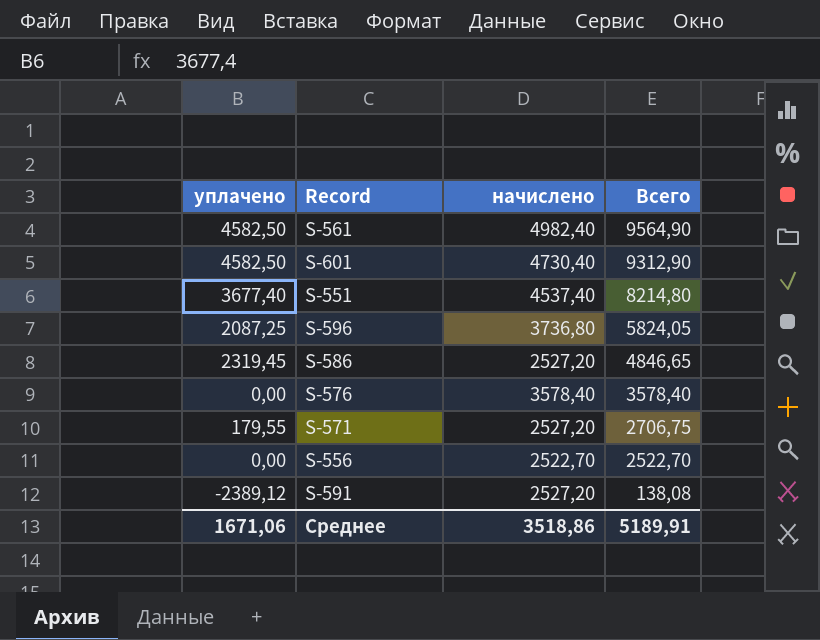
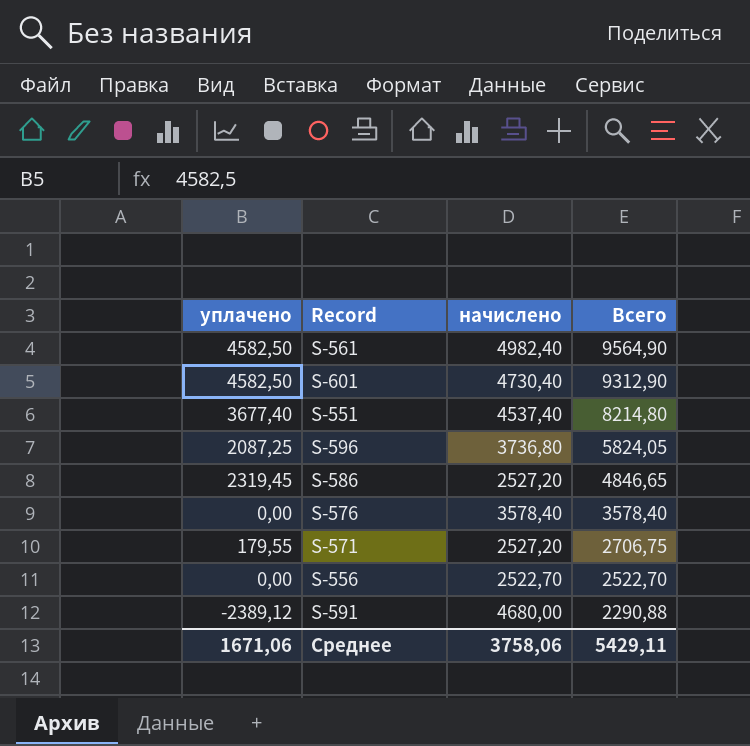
S-591 | начислено: 2527,20 -> 4680,00
S-591 | Всего: 138,08 -> 2290,88
Среднее | начислено: 3518,86 -> 3758,06
Среднее | Всего: 5189,91 -> 5429,11

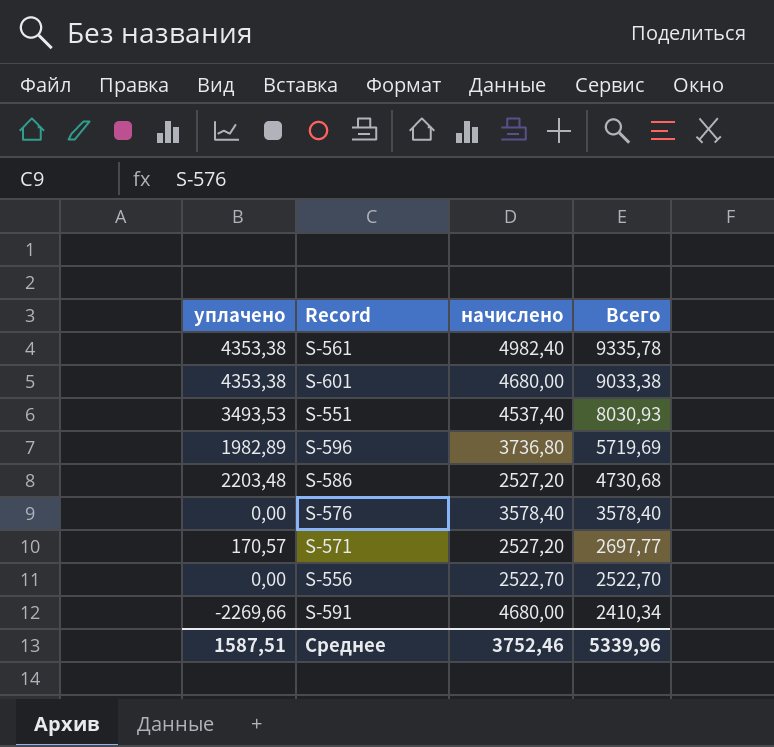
S-561 | уплачено: 4582,50 -> 4353,38
S-561 | Всего: 9564,90 -> 9335,78
S-601 | уплачено: 4582,50 -> 4353,38
S-601 | начислено: 4730,40 -> 4680,00
S-601 | Всего: 9312,90 -> 9033,38
S-551 | уплачено: 3677,40 -> 3493,53
S-551 | Всего: 8214,80 -> 8030,93
S-596 | уплачено: 2087,25 -> 1982,89
S-596 | Всего: 5824,05 -> 5719,69
S-586 | уплачено: 2319,45 -> 2203,48
S-586 | Всего: 4846,65 -> 4730,68
S-571 | уплачено: 179,55 -> 170,57
S-571 | Всего: 2706,75 -> 2697,77
S-591 | уплачено: -2389,12 -> -2269,66
S-591 | Всего: 2290,88 -> 2410,34
Среднее | уплачено: 1671,06 -> 1587,51
Среднее | начислено: 3758,06 -> 3752,46
Среднее | Всего: 5429,11 -> 5339,96

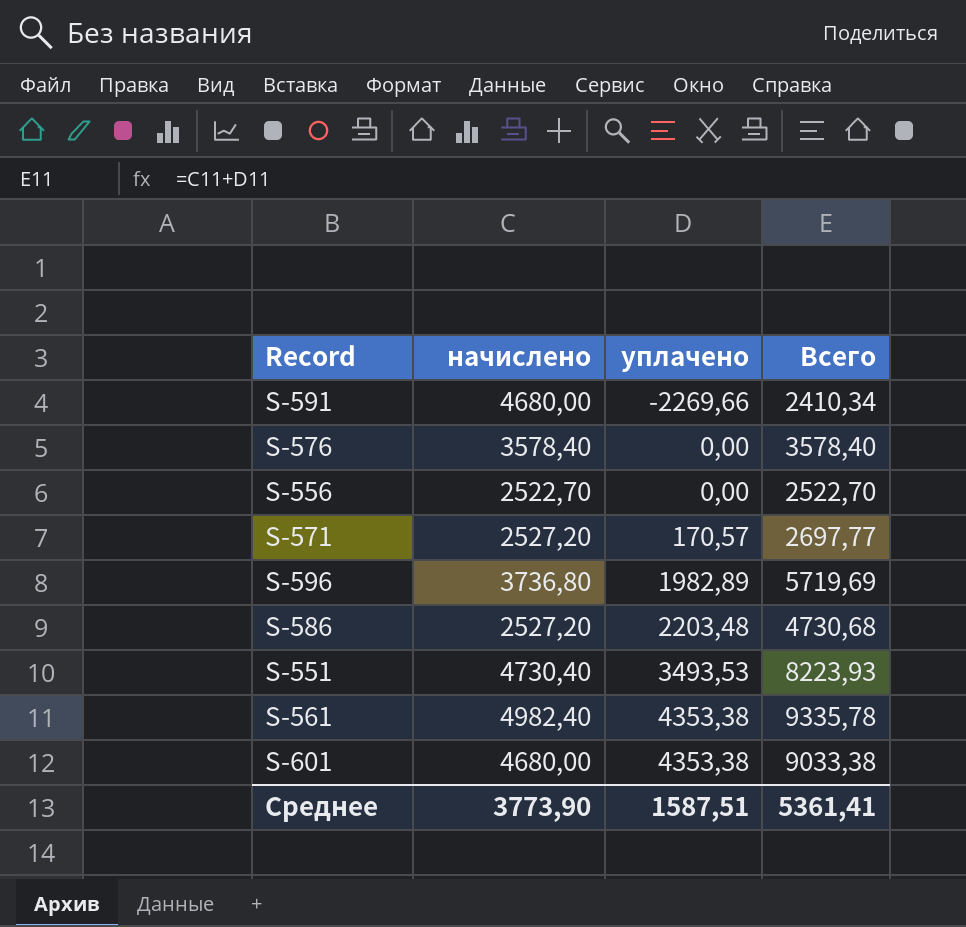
row order: Всего descending -> уплачено ascending
column уплачено | position: 1 -> 3
S-551 | начислено: 4537,40 -> 4730,40
S-551 | Всего: 8030,93 -> 8223,93
Среднее | начислено: 3752,46 -> 3773,90
Среднее | Всего: 5339,96 -> 5361,41

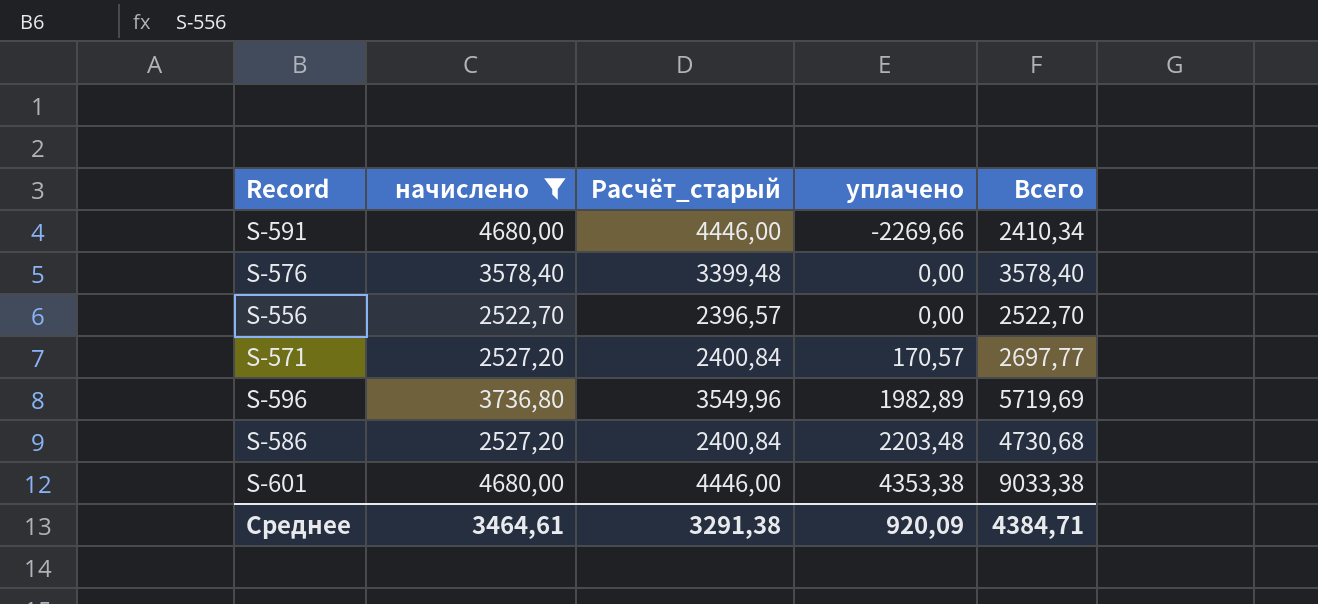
filter: none -> начислено <= 4680,00
column Расчёт_старый | formula: none -> [начислено] * 0,95
Среднее | начислено: 3773,90 -> 3464,61
Среднее | уплачено: 1587,51 -> 920,09
Среднее | Всего: 5361,41 -> 4384,71

